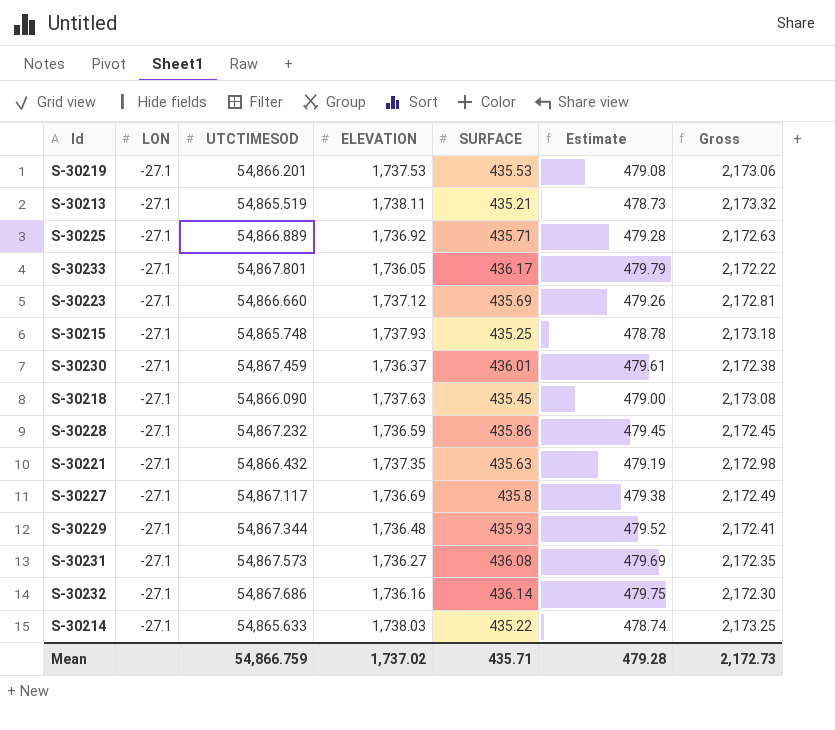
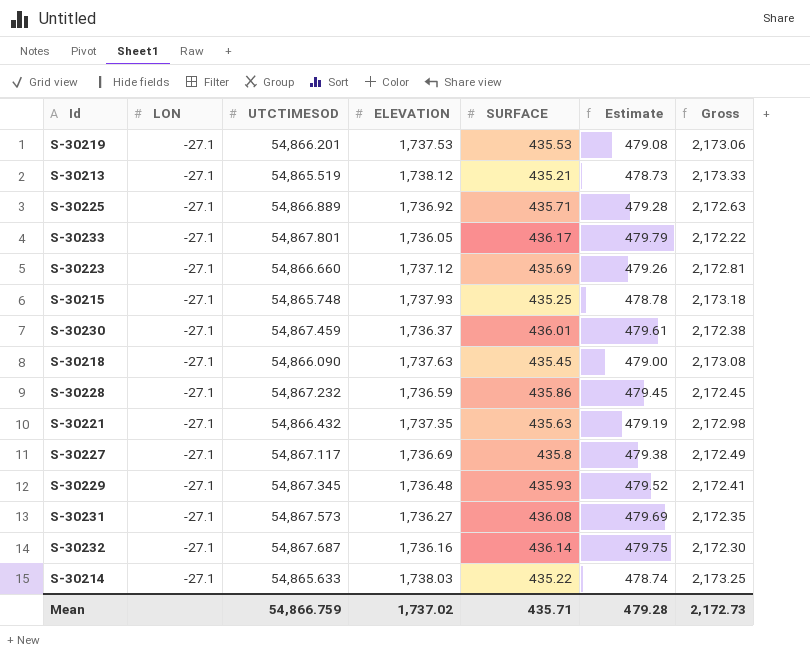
S-30213 | ELEVATION: 1,738.11 -> 1,738.12
S-30213 | Gross: 2,173.32 -> 2,173.33
S-30229 | UTCTIMESOD: 54,867.344 -> 54,867.345
S-30232 | UTCTIMESOD: 54,867.686 -> 54,867.687

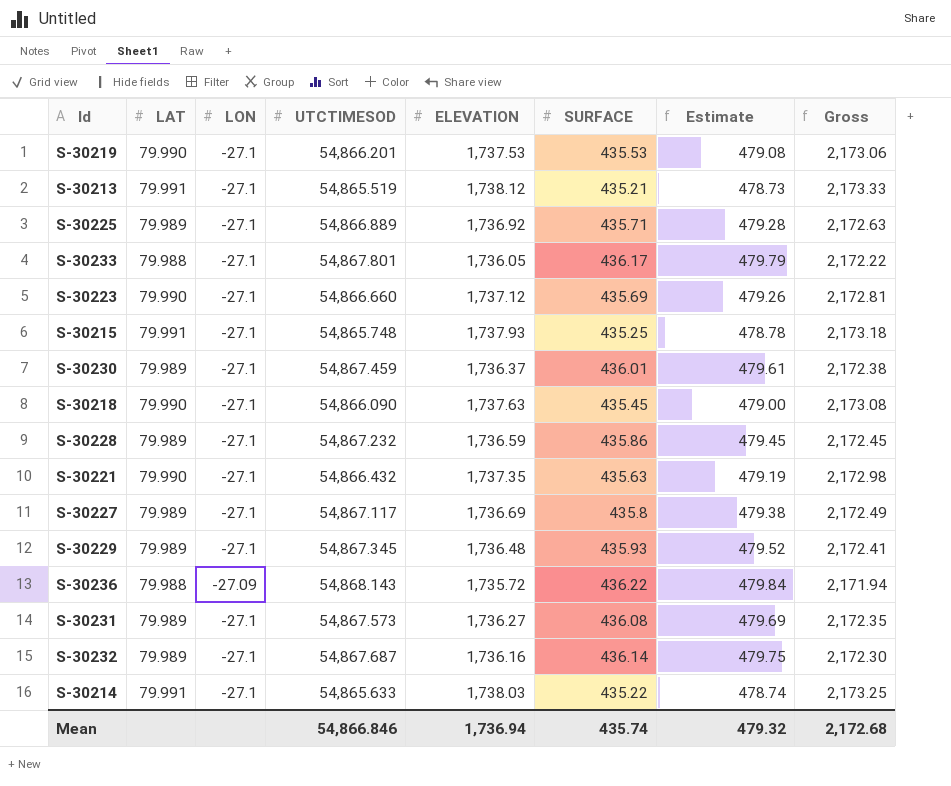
column LAT | position: none -> 2
row S-30236: none -> 79.988 | -27.09 | 54,868.143 | 1,735.72 | 436.22 | 479.84 | 2,171.94
Mean | UTCTIMESOD: 54,866.759 -> 54,866.846
Mean | ELEVATION: 1,737.02 -> 1,736.94
Mean | SURFACE: 435.71 -> 435.74
Mean | Estimate: 479.28 -> 479.32
Mean | Gross: 2,172.73 -> 2,172.68

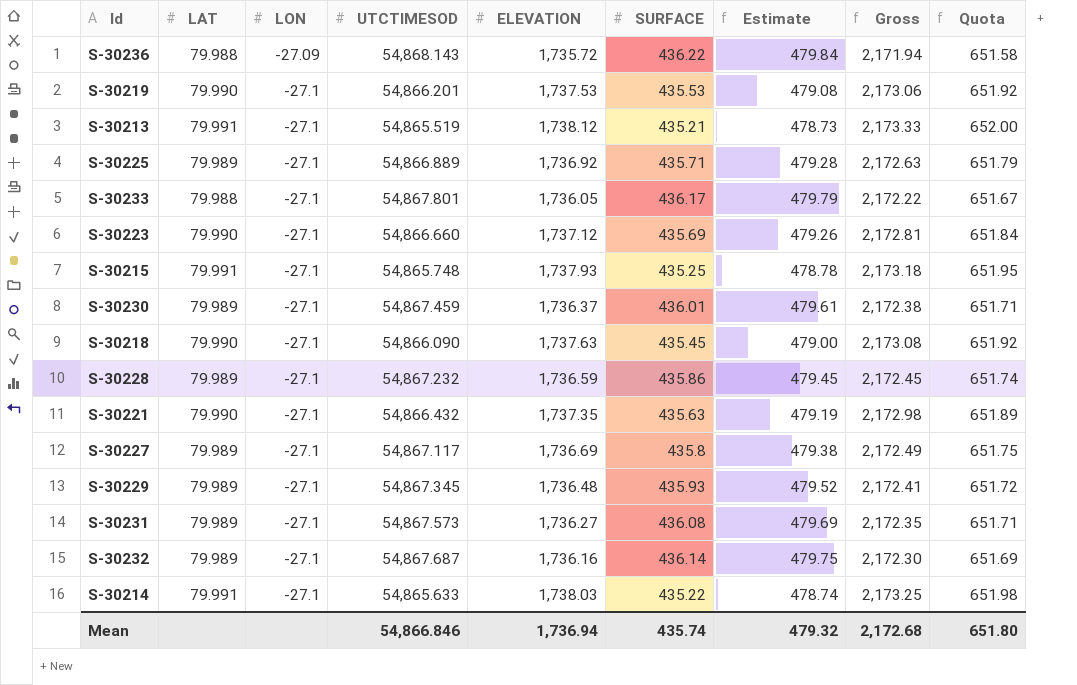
row order: none -> LON descending
column Quota | formula: none -> [Gross] * 0.3

